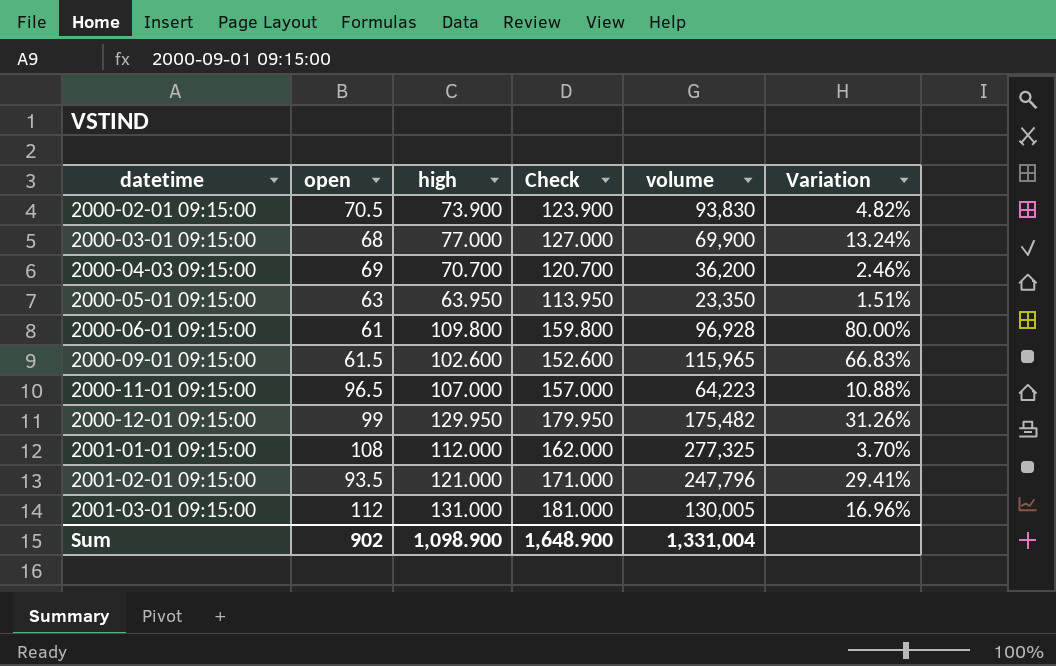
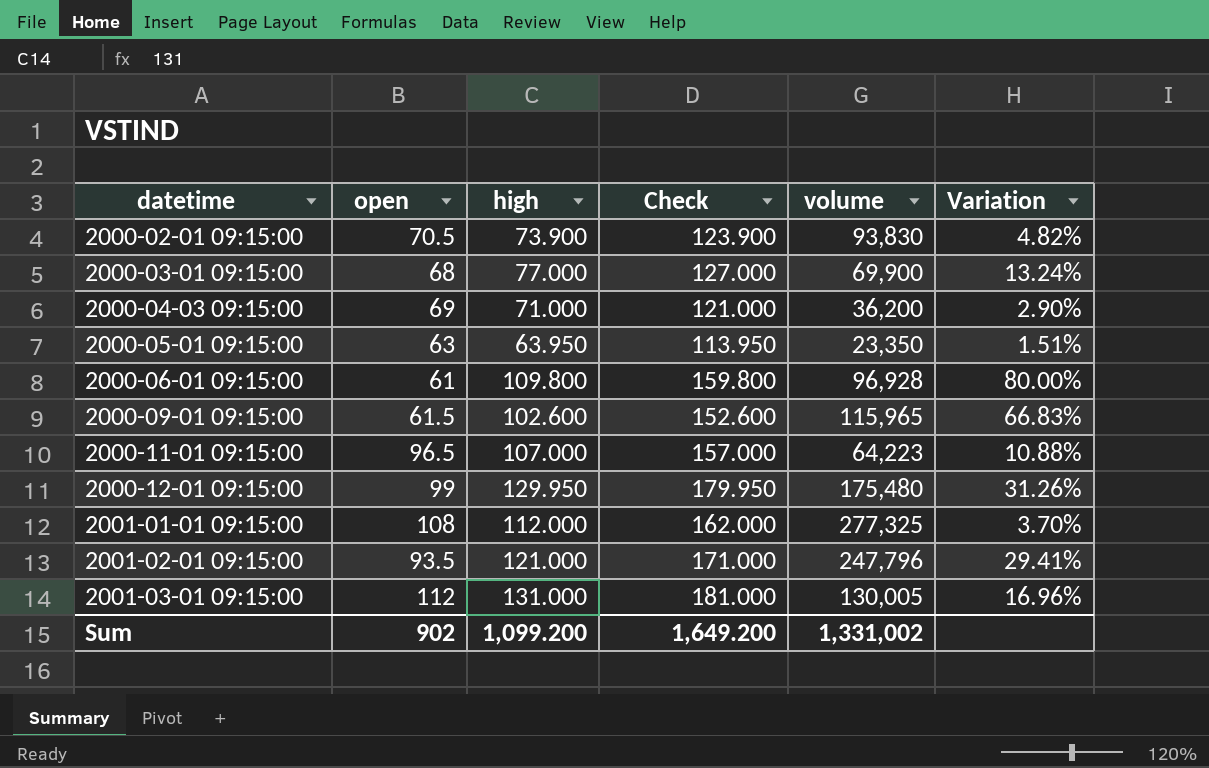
2000-04-03 09:15:00 | high: 70.700 -> 71.000
2000-04-03 09:15:00 | Check: 120.700 -> 121.000
2000-04-03 09:15:00 | Variation: 2.46% -> 2.90%
2000-12-01 09:15:00 | volume: 175,482 -> 175,480
Sum | high: 1,098.900 -> 1,099.200
Sum | Check: 1,648.900 -> 1,649.200
Sum | volume: 1,331,004 -> 1,331,002

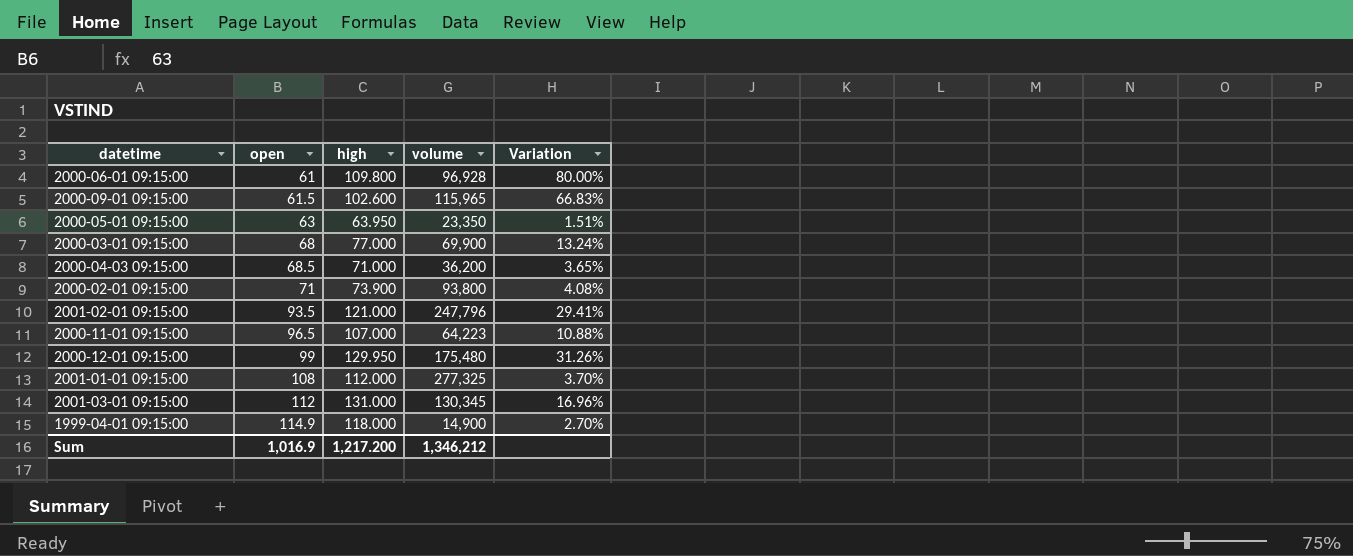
row order: datetime ascending -> open ascending
column Check | formula: [high] + 50 -> none
2000-04-03 09:15:00 | open: 69 -> 68.5
2000-04-03 09:15:00 | Variation: 2.90% -> 3.65%
2000-02-01 09:15:00 | open: 70.5 -> 71
2000-02-01 09:15:00 | volume: 93,830 -> 93,800
2000-02-01 09:15:00 | Variation: 4.82% -> 4.08%
2001-03-01 09:15:00 | volume: 130,005 -> 130,345
row 1999-04-01 09:15:00: none -> 114.9 | 118.000 | 14,900 | 2.70%
Sum | open: 902 -> 1,016.9
Sum | high: 1,099.200 -> 1,217.200
Sum | volume: 1,331,002 -> 1,346,212

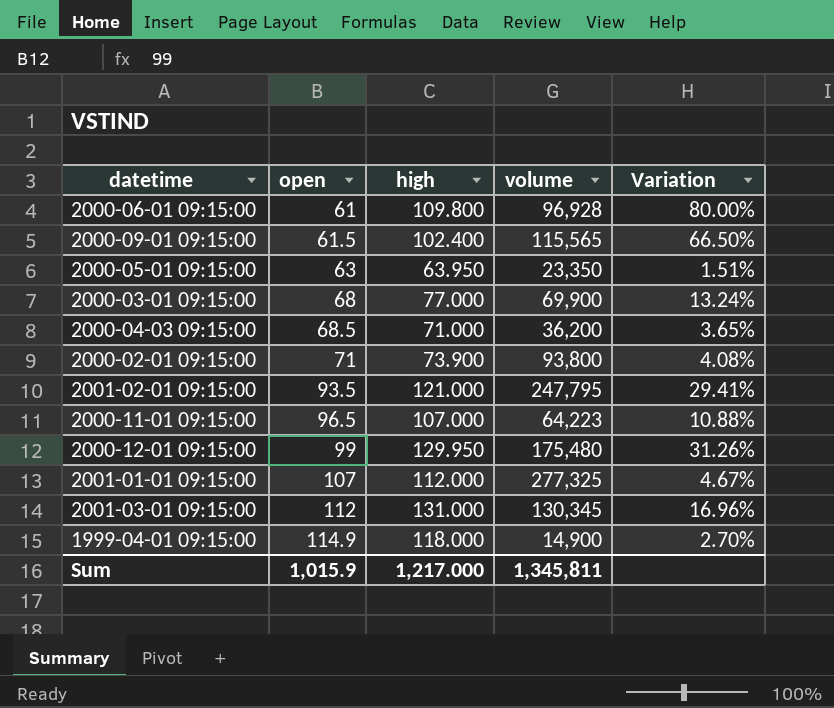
2000-09-01 09:15:00 | high: 102.600 -> 102.400
2000-09-01 09:15:00 | volume: 115,965 -> 115,565
2000-09-01 09:15:00 | Variation: 66.83% -> 66.50%
2001-02-01 09:15:00 | volume: 247,796 -> 247,795
2001-01-01 09:15:00 | open: 108 -> 107
2001-01-01 09:15:00 | Variation: 3.70% -> 4.67%
Sum | open: 1,016.9 -> 1,015.9
Sum | high: 1,217.200 -> 1,217.000
Sum | volume: 1,346,212 -> 1,345,811

